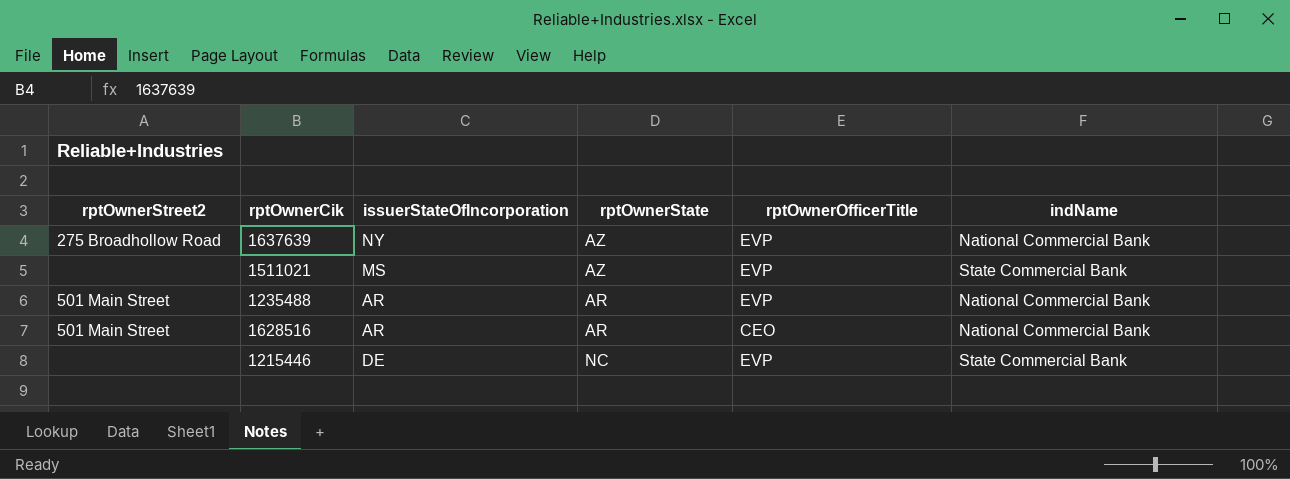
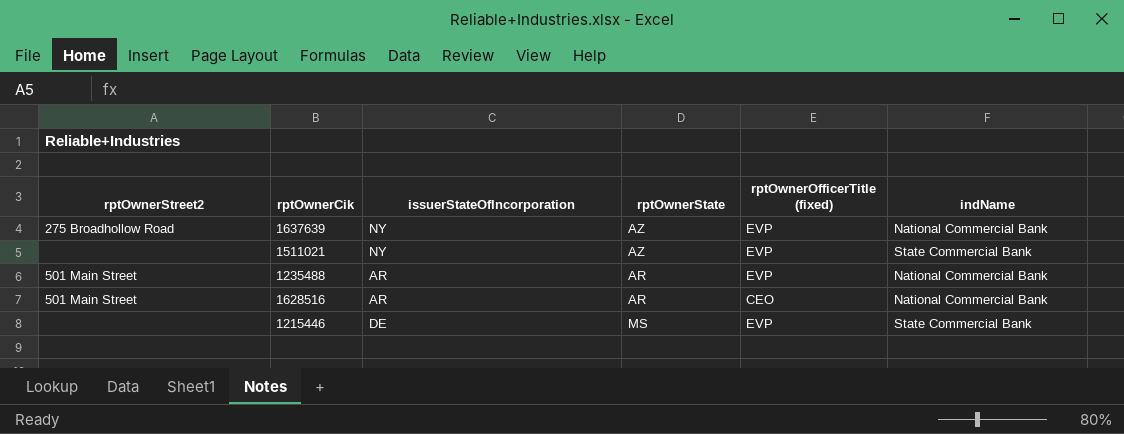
column name: rptOwnerOfficerTitle -> rptOwnerOfficerTitle (fixed)
1511021 | issuerStateOfIncorporation: MS -> NY
1215446 | rptOwnerState: NC -> MS

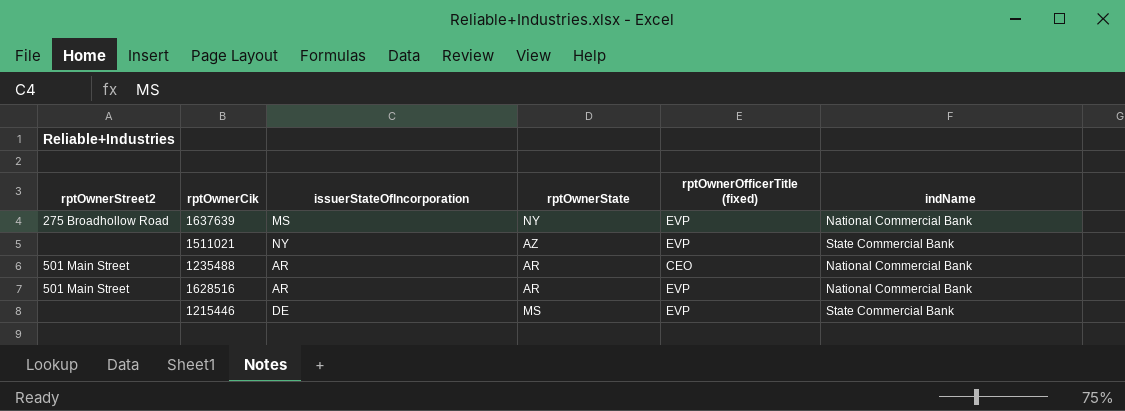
1637639 | issuerStateOfIncorporation: NY -> MS
1637639 | rptOwnerState: AZ -> NY
1235488 | rptOwnerOfficerTitle (fixed): EVP -> CEO
1628516 | rptOwnerOfficerTitle (fixed): CEO -> EVP

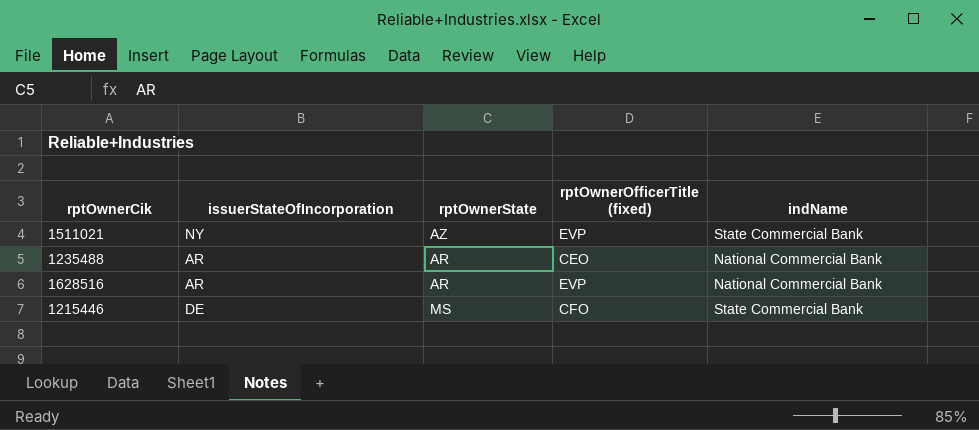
column rptOwnerStreet2 | position: 1 -> none
row 1637639: 275 Broadhollow Road | MS | NY | EVP | National Commercial Bank -> none
1215446 | rptOwnerOfficerTitle (fixed): EVP -> CFO

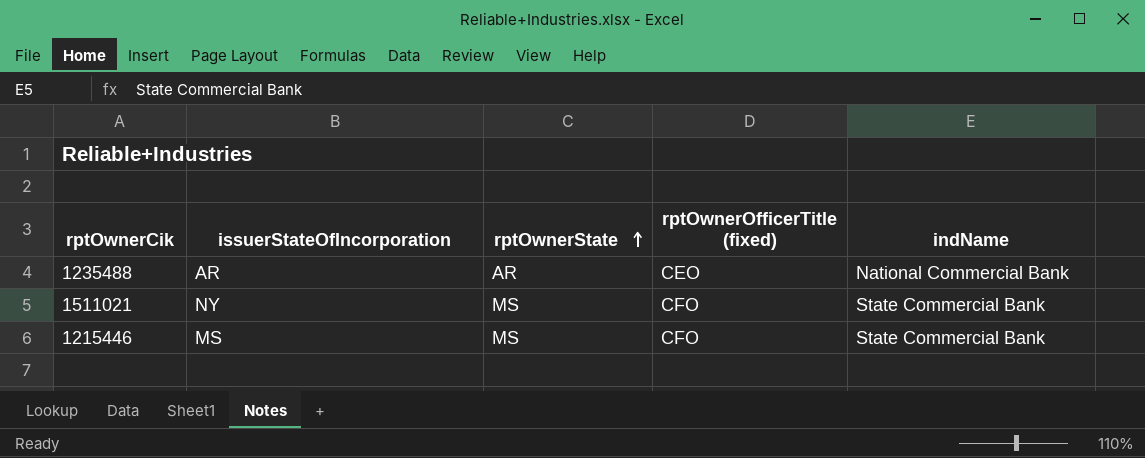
row order: none -> rptOwnerState ascending
row 1628516: AR | AR | EVP | National Commercial Bank -> none
1511021 | rptOwnerState: AZ -> MS
1511021 | rptOwnerOfficerTitle (fixed): EVP -> CFO
1215446 | issuerStateOfIncorporation: DE -> MS

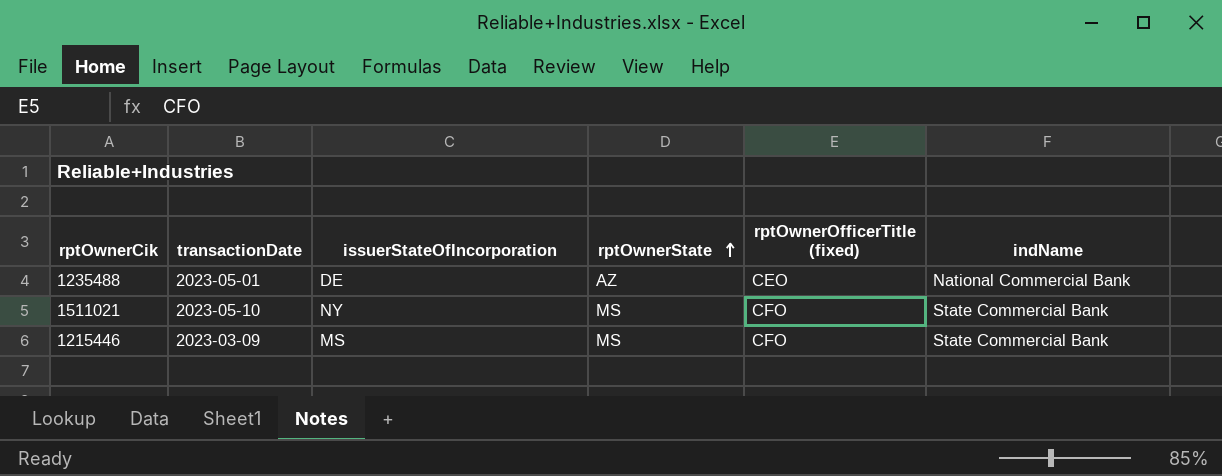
column transactionDate | position: none -> 2
1235488 | issuerStateOfIncorporation: AR -> DE
1235488 | rptOwnerState: AR -> AZ

